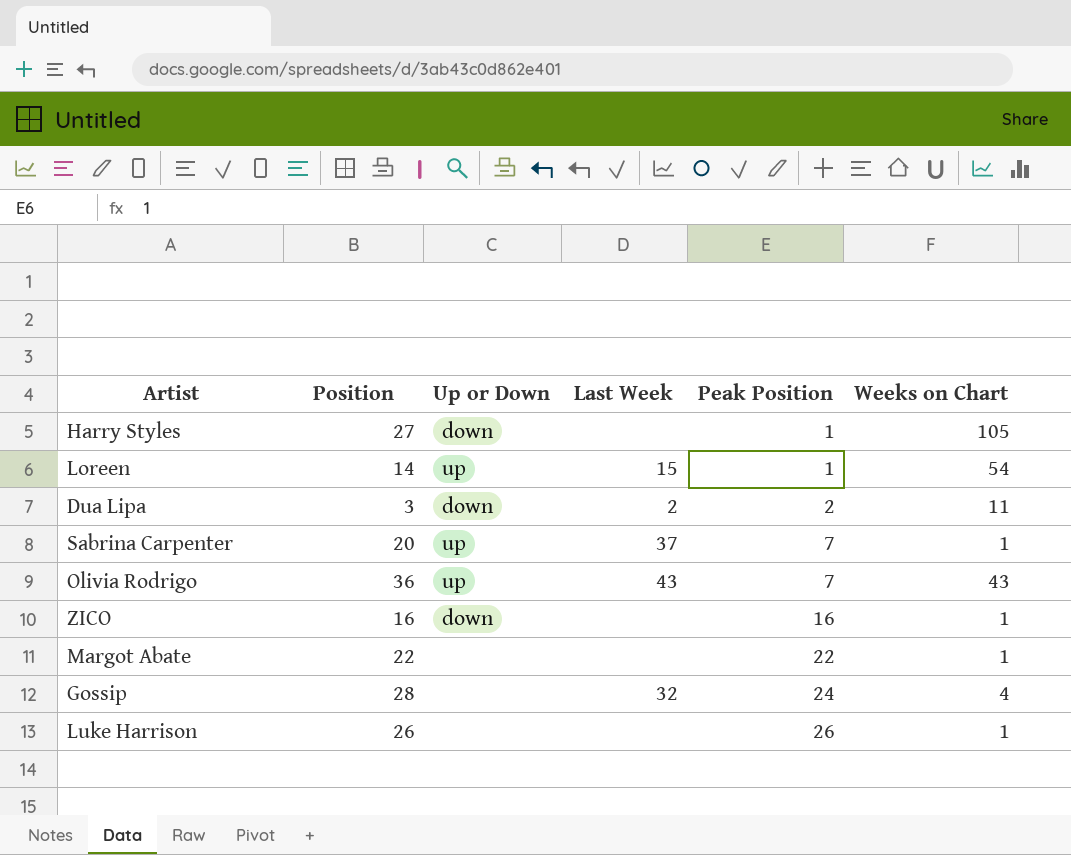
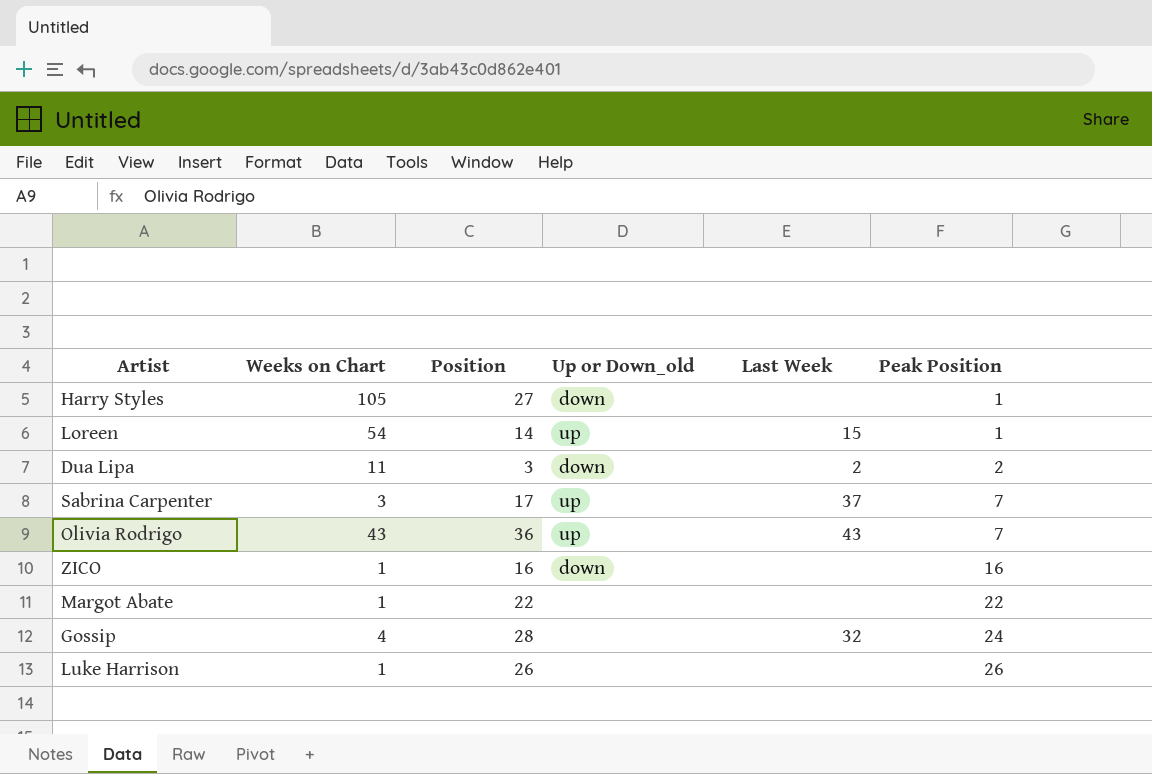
column Weeks on Chart | position: 6 -> 2
column name: Up or Down -> Up or Down_old
Sabrina Carpenter | Weeks on Chart: 1 -> 3
Sabrina Carpenter | Position: 20 -> 17

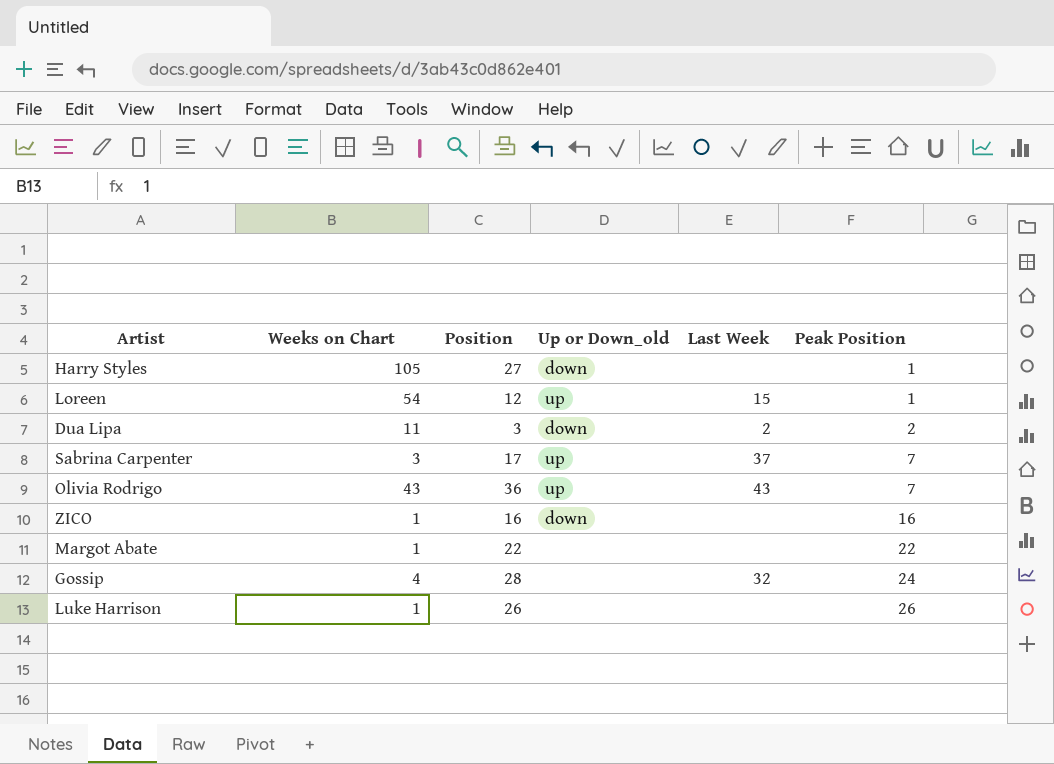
Loreen | Position: 14 -> 12

